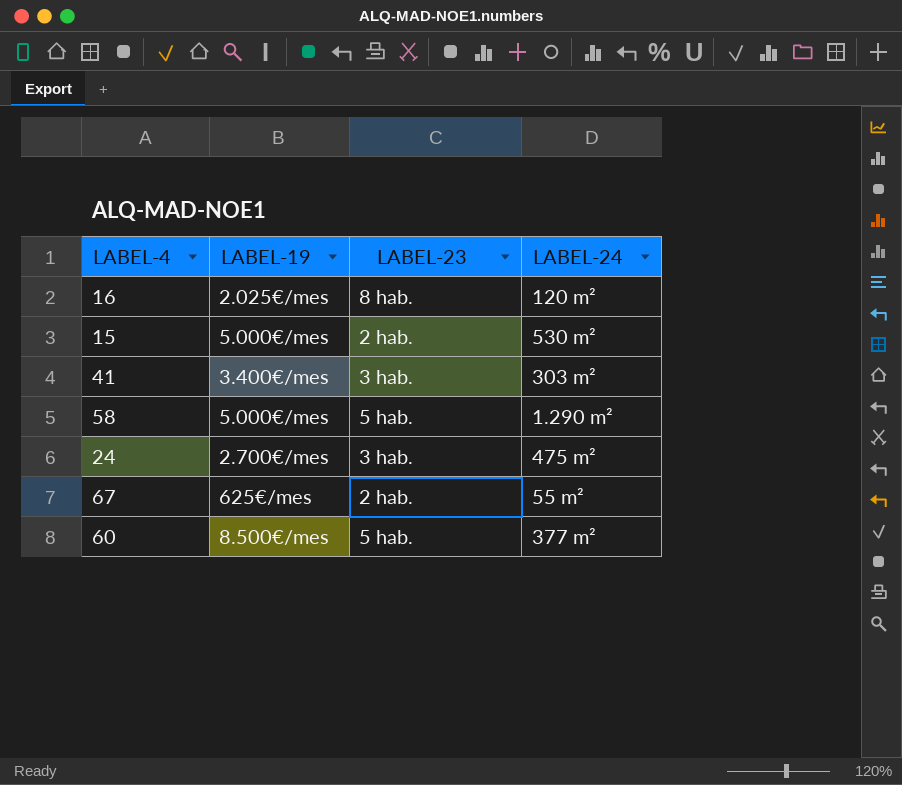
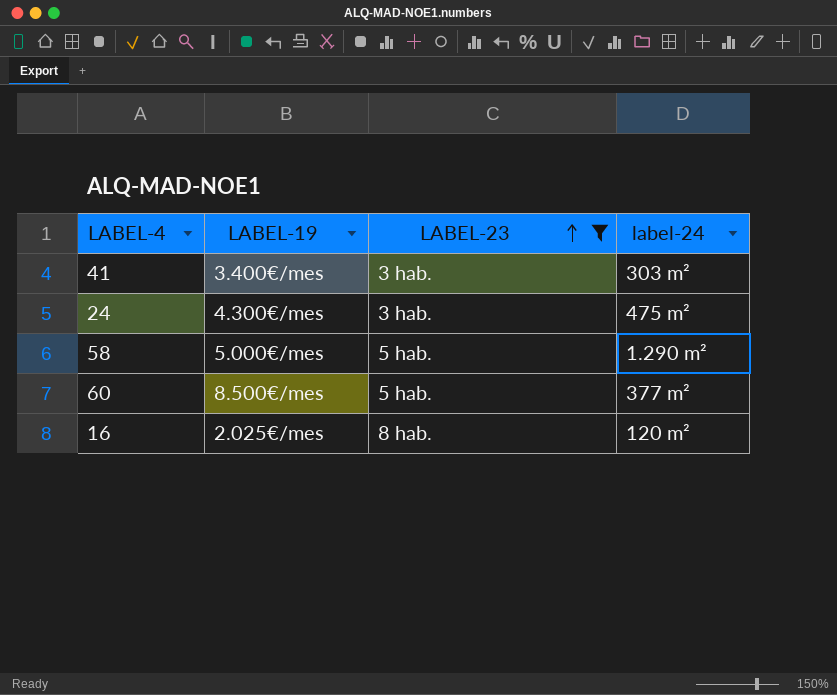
filter: none -> LABEL-23 != 2 hab.
row order: none -> LABEL-23 ascending
column name: LABEL-24 -> label-24
24 | LABEL-19: 2.700€/mes -> 4.300€/mes

